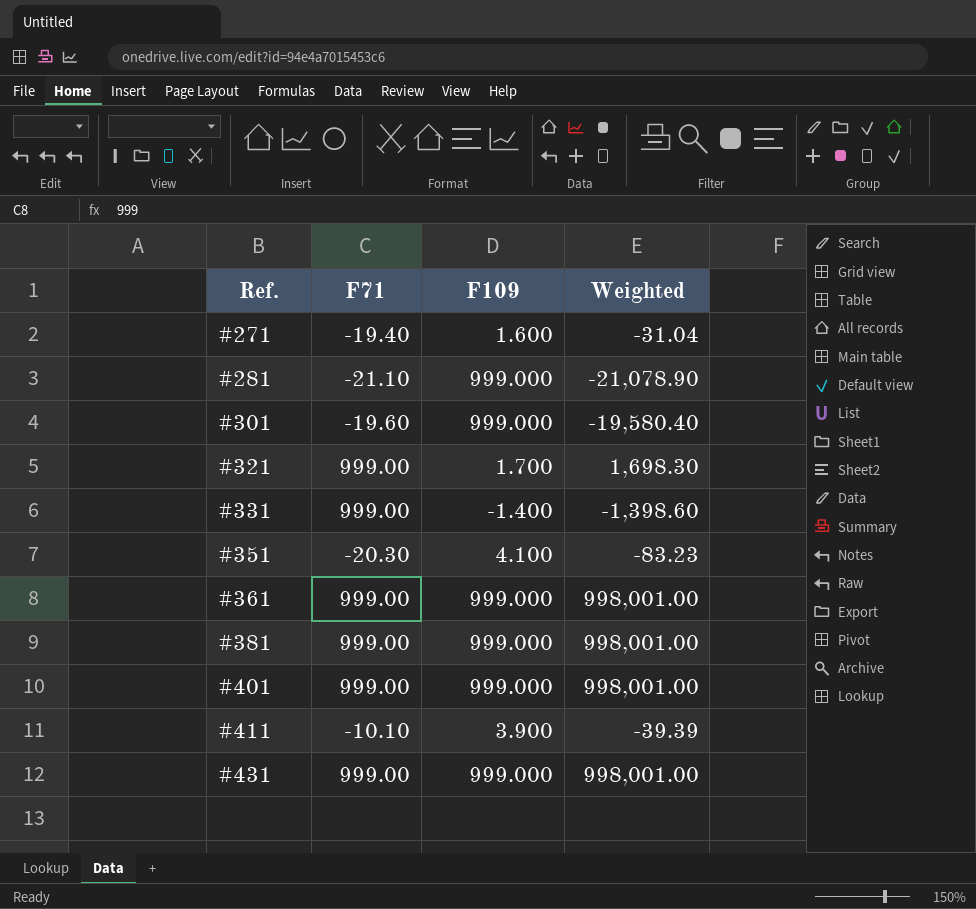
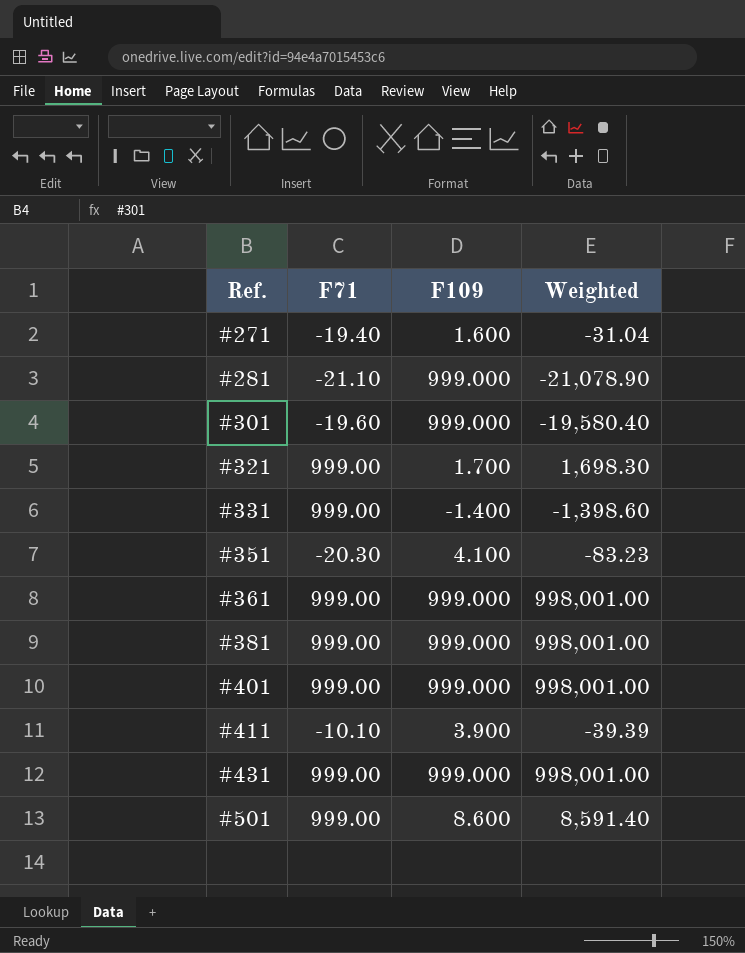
row #501: none -> 999.00 | 8.600 | 8,591.40

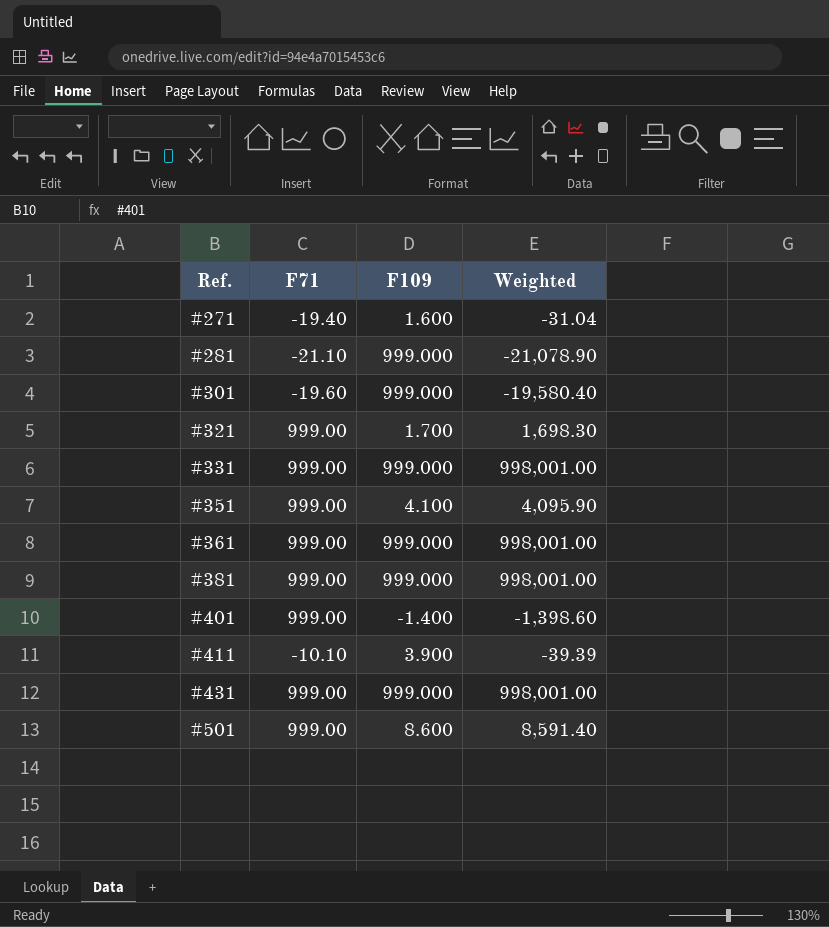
#331 | F109: -1.400 -> 999.000
#331 | Weighted: -1,398.60 -> 998,001.00
#351 | F71: -20.30 -> 999.00
#351 | Weighted: -83.23 -> 4,095.90
#401 | F109: 999.000 -> -1.400
#401 | Weighted: 998,001.00 -> -1,398.60

